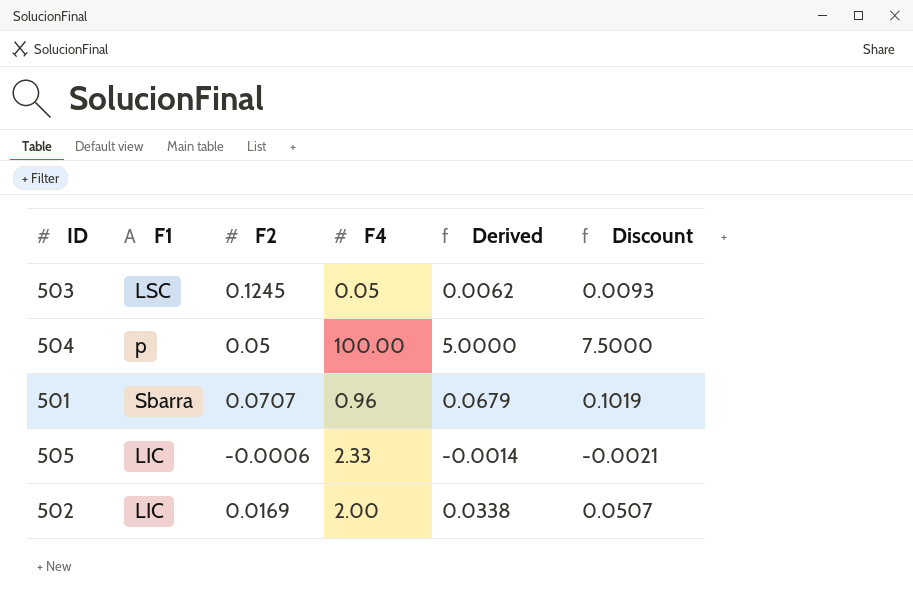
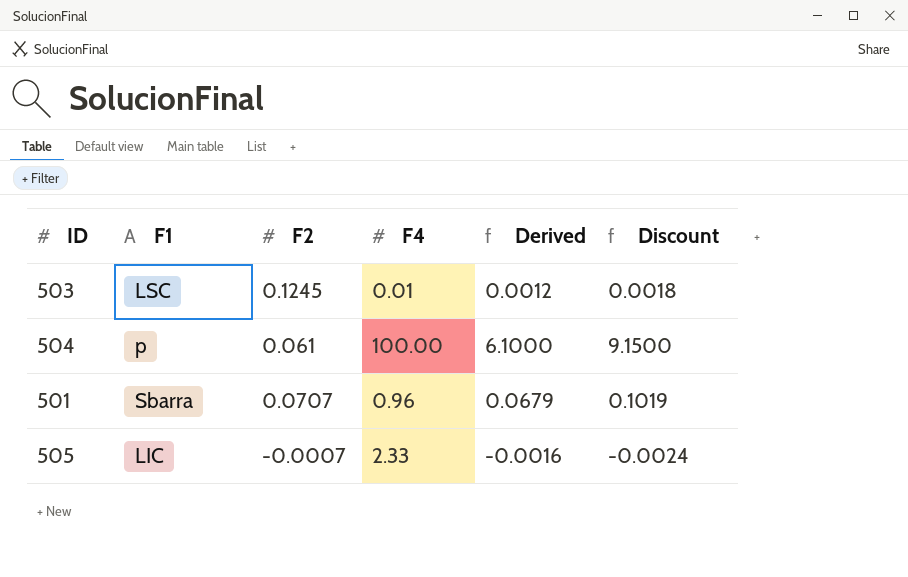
row 502: LIC | 0.0169 | 2.00 | 0.0338 | 0.0507 -> none
503 | F4: 0.05 -> 0.01
503 | Derived: 0.0062 -> 0.0012
503 | Discount: 0.0093 -> 0.0018
504 | F2: 0.05 -> 0.061
504 | Derived: 5.0000 -> 6.1000
504 | Discount: 7.5000 -> 9.1500
505 | F2: -0.0006 -> -0.0007
505 | Derived: -0.0014 -> -0.0016
505 | Discount: -0.0021 -> -0.0024

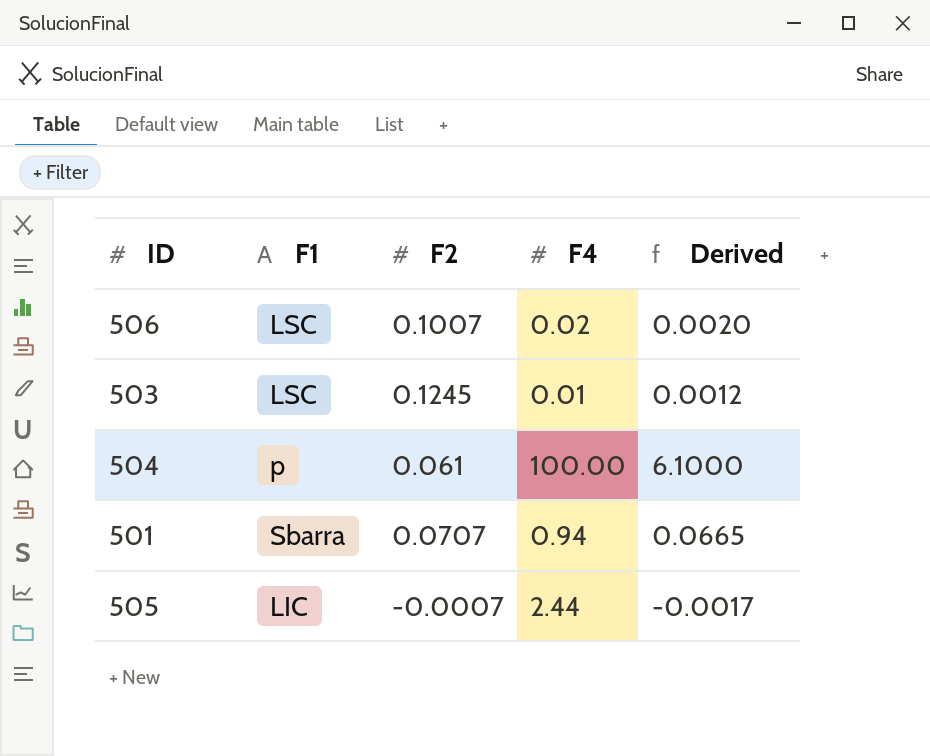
column Discount | formula: [Derived] * 1.5 -> none
row 506: none -> LSC | 0.1007 | 0.02 | 0.0020
501 | F4: 0.96 -> 0.94
501 | Derived: 0.0679 -> 0.0665
505 | F4: 2.33 -> 2.44
505 | Derived: -0.0016 -> -0.0017

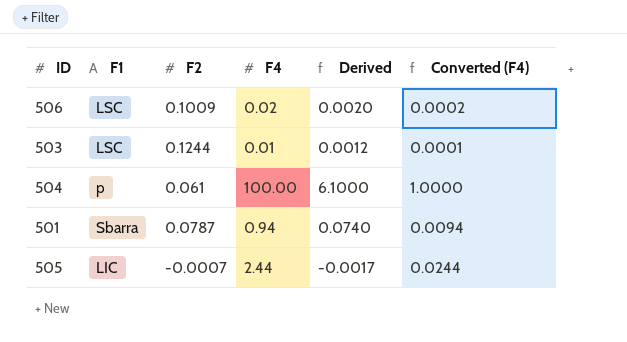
column Converted (F4) | formula: none -> [F4] * 0.01
506 | F2: 0.1007 -> 0.1009
503 | F2: 0.1245 -> 0.1244
501 | F2: 0.0707 -> 0.0787
501 | Derived: 0.0665 -> 0.0740

